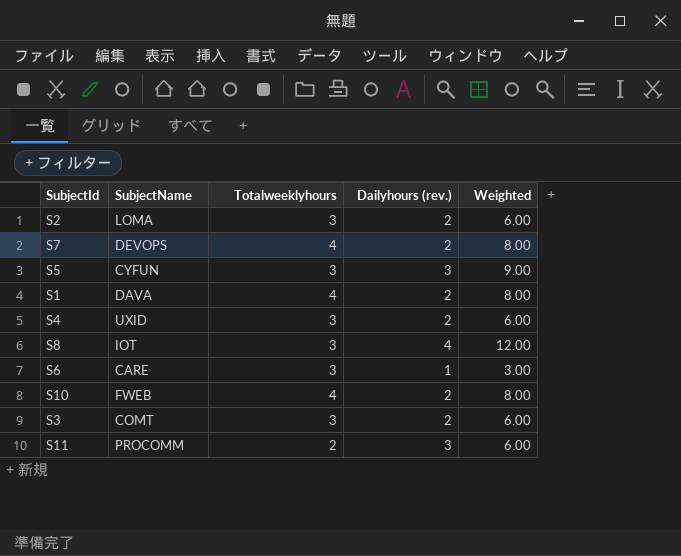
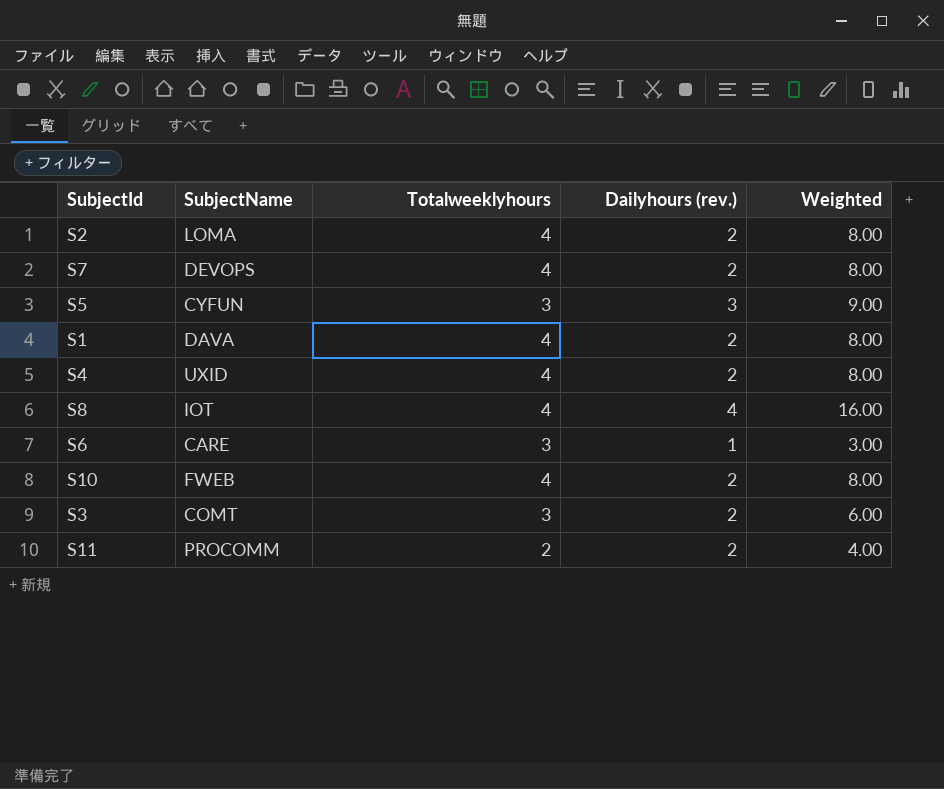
S2 | Totalweeklyhours: 3 -> 4
S2 | Weighted: 6.00 -> 8.00
S4 | Totalweeklyhours: 3 -> 4
S4 | Weighted: 6.00 -> 8.00
S8 | Totalweeklyhours: 3 -> 4
S8 | Weighted: 12.00 -> 16.00
S11 | Dailyhours (rev.): 3 -> 2
S11 | Weighted: 6.00 -> 4.00

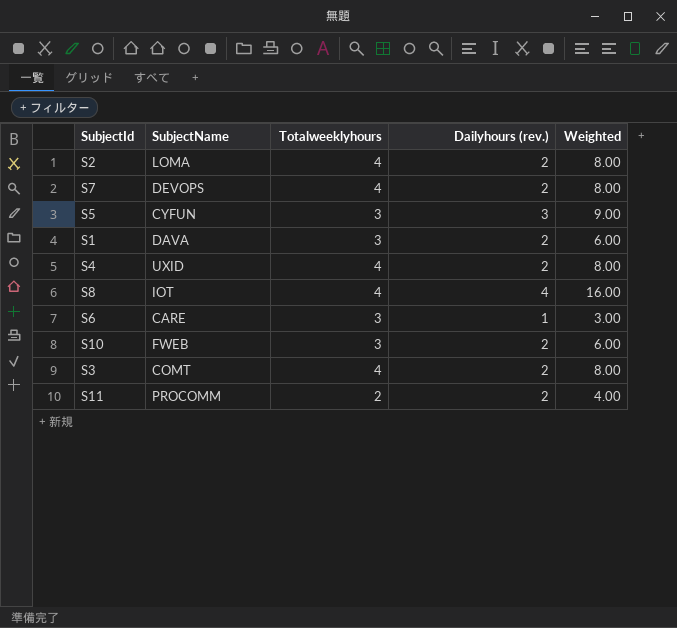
S1 | Totalweeklyhours: 4 -> 3
S1 | Weighted: 8.00 -> 6.00
S10 | Totalweeklyhours: 4 -> 3
S10 | Weighted: 8.00 -> 6.00
S3 | Totalweeklyhours: 3 -> 4
S3 | Weighted: 6.00 -> 8.00

